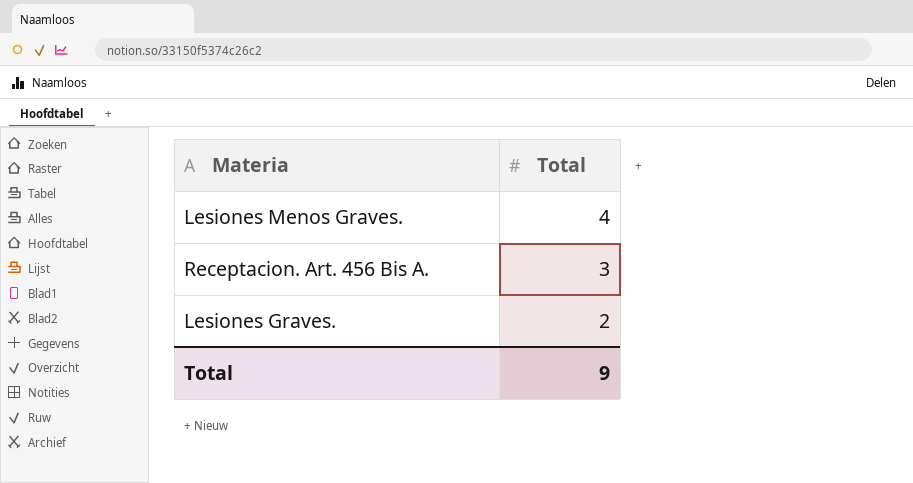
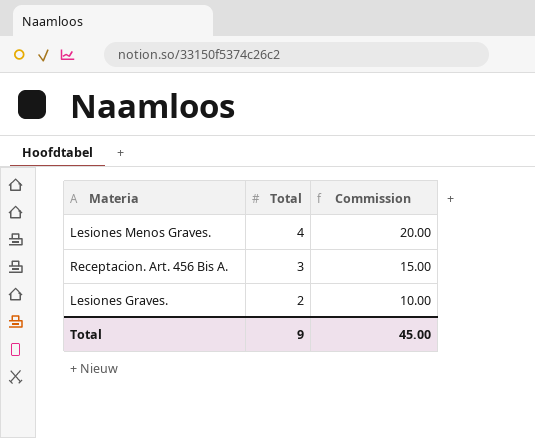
column Commission | formula: none -> [Total] * 5

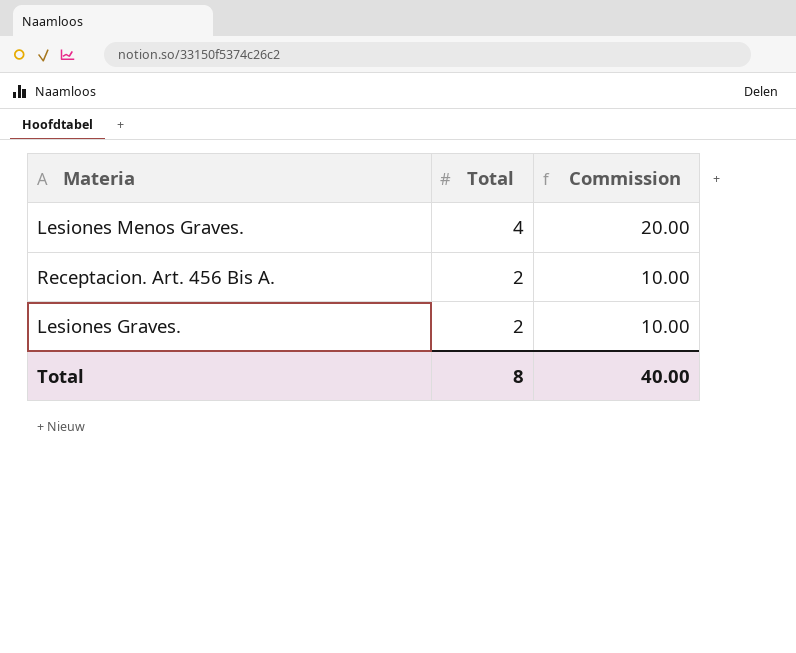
Receptacion. Art. 456 Bis A. | Total: 3 -> 2
Receptacion. Art. 456 Bis A. | Commission: 15.00 -> 10.00
Total | Total: 9 -> 8
Total | Commission: 45.00 -> 40.00

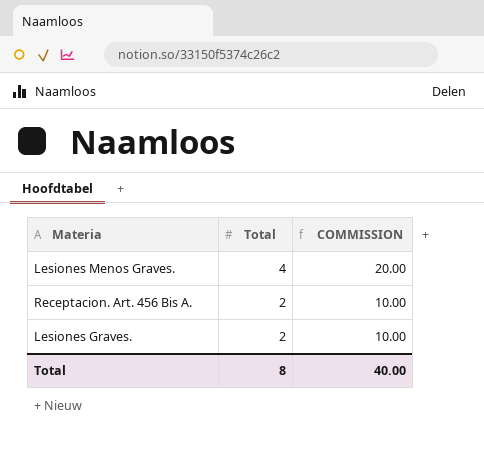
column name: Commission -> COMMISSION

